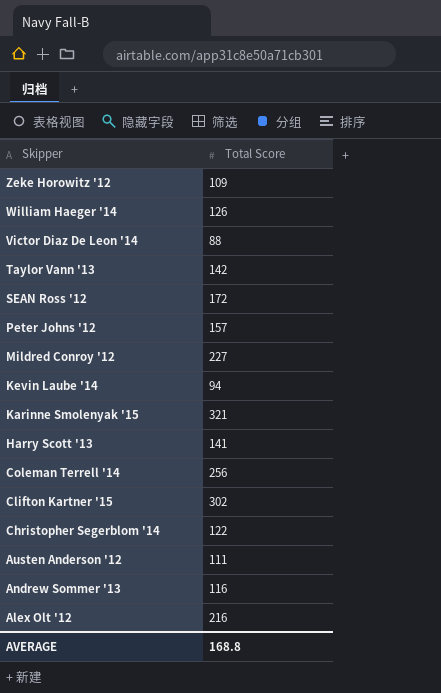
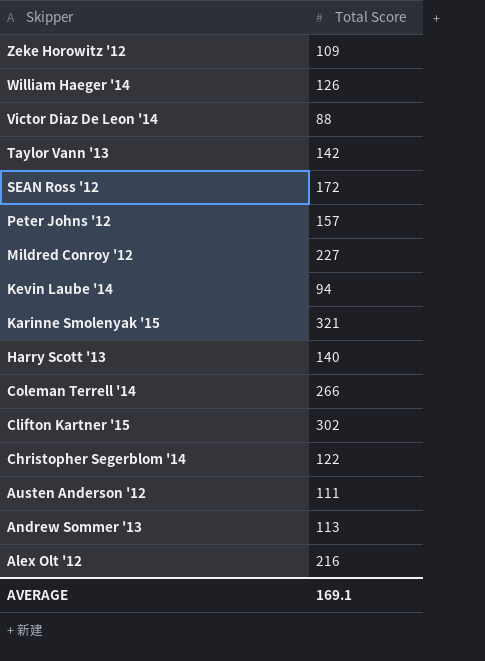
Harry Scott '13 | Total Score: 141 -> 140
Coleman Terrell '14 | Total Score: 256 -> 266
Andrew Sommer '13 | Total Score: 116 -> 113
AVERAGE | Total Score: 168.8 -> 169.1

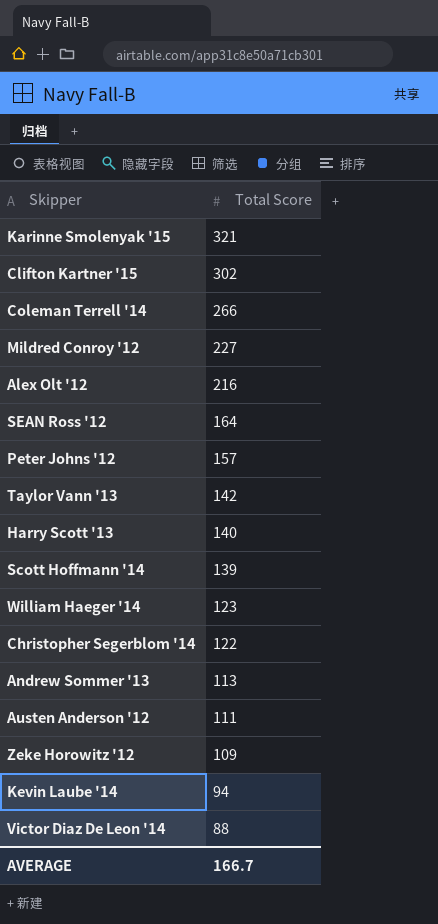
row order: Skipper descending -> Total Score descending
SEAN Ross '12 | Total Score: 172 -> 164
row Scott Hoffmann '14: none -> 139
William Haeger '14 | Total Score: 126 -> 123
AVERAGE | Total Score: 169.1 -> 166.7

